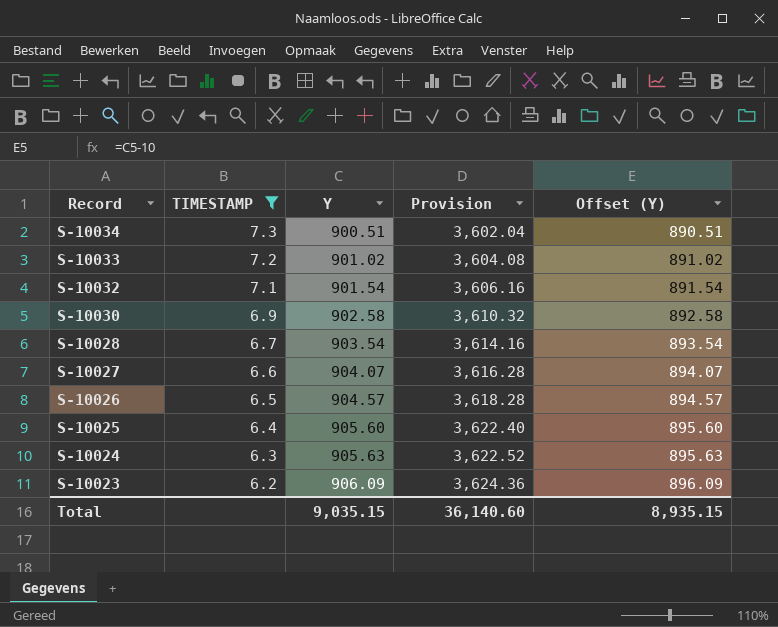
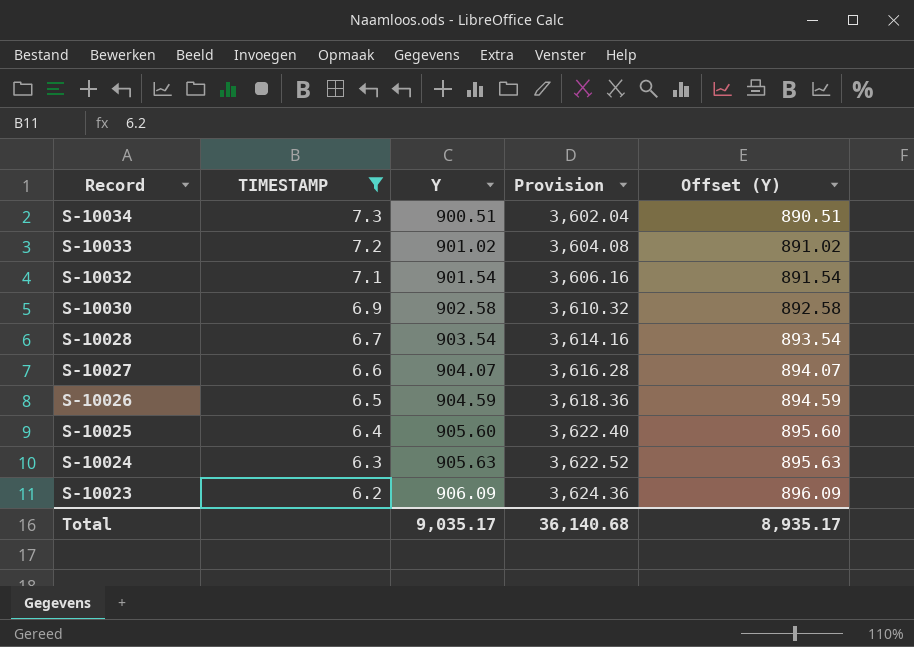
S-10026 | Y: 904.57 -> 904.59
S-10026 | Provision: 3,618.28 -> 3,618.36
S-10026 | Offset (Y): 894.57 -> 894.59
Total | Y: 9,035.15 -> 9,035.17
Total | Provision: 36,140.60 -> 36,140.68
Total | Offset (Y): 8,935.15 -> 8,935.17

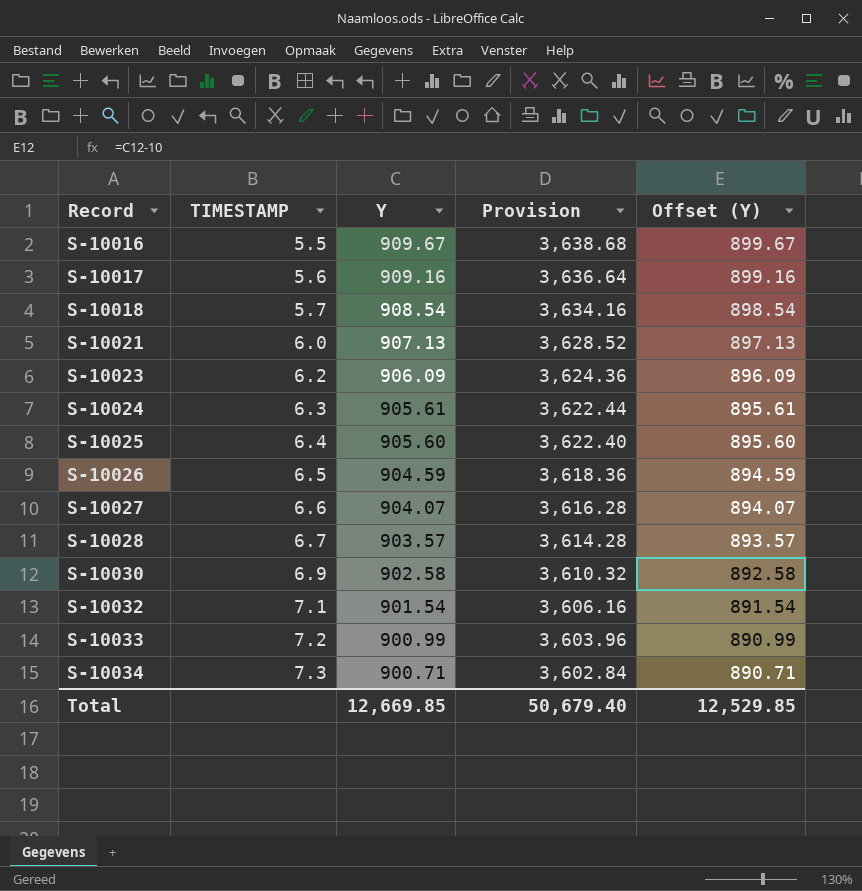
filter: TIMESTAMP >= 6.2 -> none
row order: Record descending -> Record ascending
S-10024 | Y: 905.63 -> 905.61
S-10024 | Provision: 3,622.52 -> 3,622.44
S-10024 | Offset (Y): 895.63 -> 895.61
S-10028 | Y: 903.54 -> 903.57
S-10028 | Provision: 3,614.16 -> 3,614.28
S-10028 | Offset (Y): 893.54 -> 893.57
S-10033 | Y: 901.02 -> 900.99
S-10033 | Provision: 3,604.08 -> 3,603.96
S-10033 | Offset (Y): 891.02 -> 890.99
S-10034 | Y: 900.51 -> 900.71
S-10034 | Provision: 3,602.04 -> 3,602.84
S-10034 | Offset (Y): 890.51 -> 890.71
Total | Y: 9,035.17 -> 12,669.85
Total | Provision: 36,140.68 -> 50,679.40
Total | Offset (Y): 8,935.17 -> 12,529.85

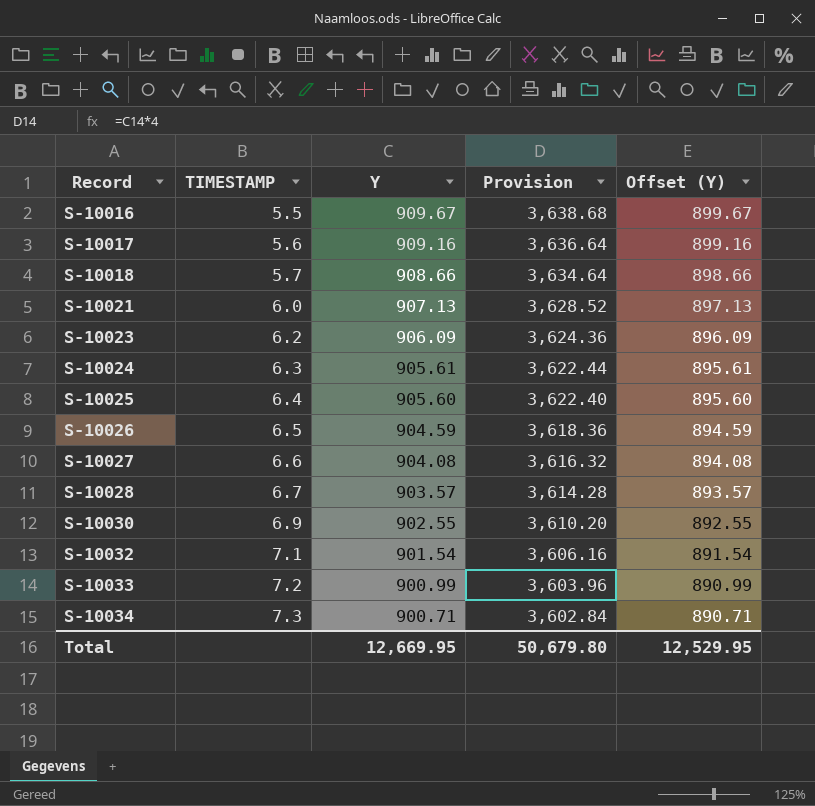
S-10018 | Y: 908.54 -> 908.66
S-10018 | Provision: 3,634.16 -> 3,634.64
S-10018 | Offset (Y): 898.54 -> 898.66
S-10027 | Y: 904.07 -> 904.08
S-10027 | Provision: 3,616.28 -> 3,616.32
S-10027 | Offset (Y): 894.07 -> 894.08
S-10030 | Y: 902.58 -> 902.55
S-10030 | Provision: 3,610.32 -> 3,610.20
S-10030 | Offset (Y): 892.58 -> 892.55
Total | Y: 12,669.85 -> 12,669.95
Total | Provision: 50,679.40 -> 50,679.80
Total | Offset (Y): 12,529.85 -> 12,529.95

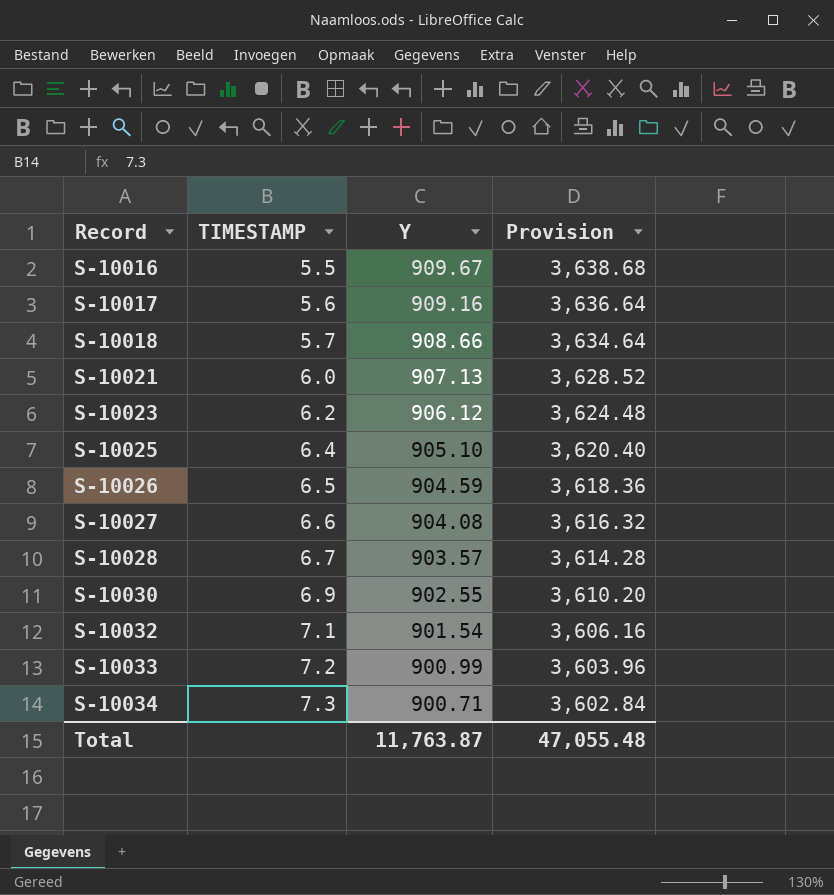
column Offset (Y) | formula: [Y] - 10 -> none
row S-10024: 6.3 | 905.61 | 3,622.44 | 895.61 -> none
S-10023 | Y: 906.09 -> 906.12
S-10023 | Provision: 3,624.36 -> 3,624.48
S-10025 | Y: 905.60 -> 905.10
S-10025 | Provision: 3,622.40 -> 3,620.40
Total | Y: 12,669.95 -> 11,763.87
Total | Provision: 50,679.80 -> 47,055.48

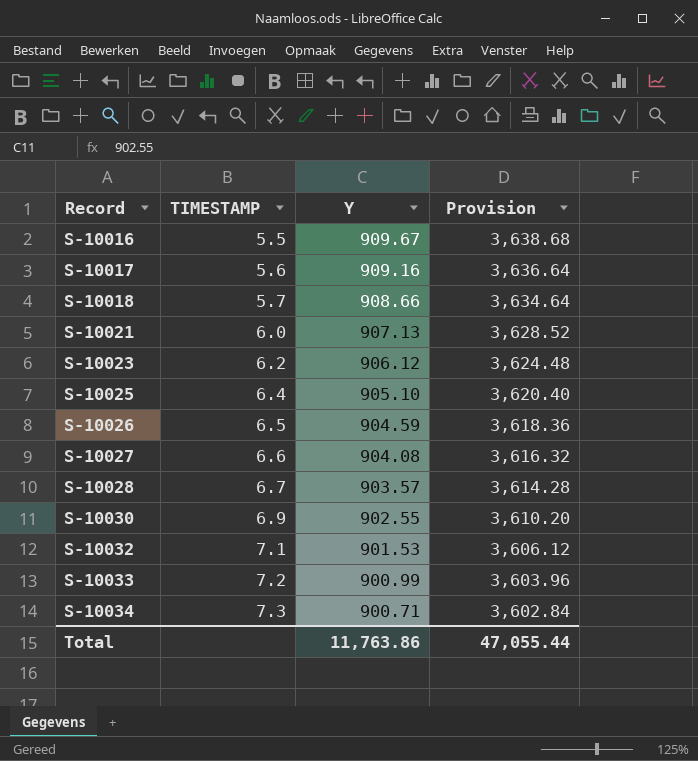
S-10032 | Y: 901.54 -> 901.53
S-10032 | Provision: 3,606.16 -> 3,606.12
Total | Y: 11,763.87 -> 11,763.86
Total | Provision: 47,055.48 -> 47,055.44

